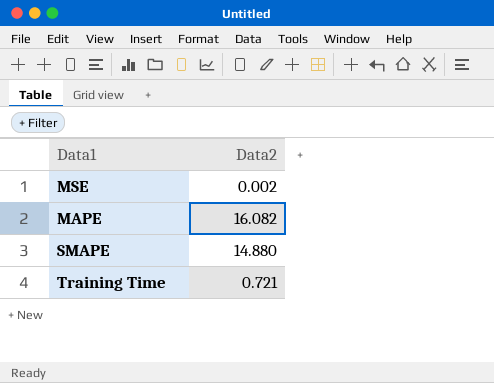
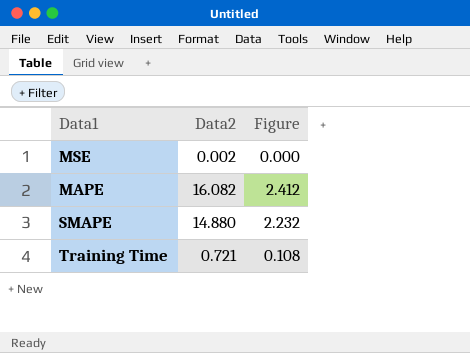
column Figure | formula: none -> [Data2] * 0.15

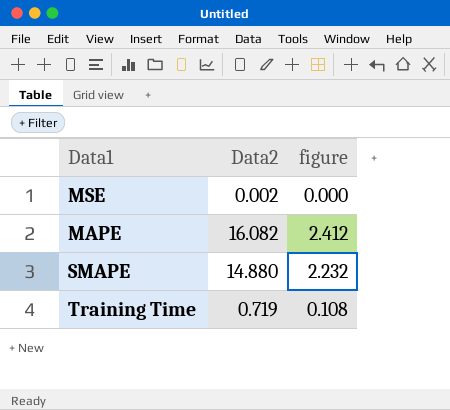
column name: Figure -> figure
Training Time | Data2: 0.721 -> 0.719

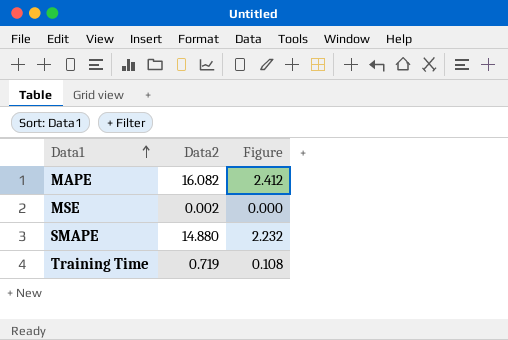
row order: none -> Data1 ascending
column name: figure -> Figure

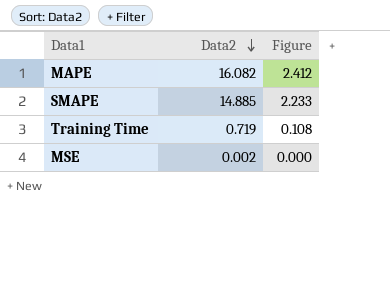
row order: Data1 ascending -> Data2 descending
SMAPE | Data2: 14.880 -> 14.885
SMAPE | Figure: 2.232 -> 2.233

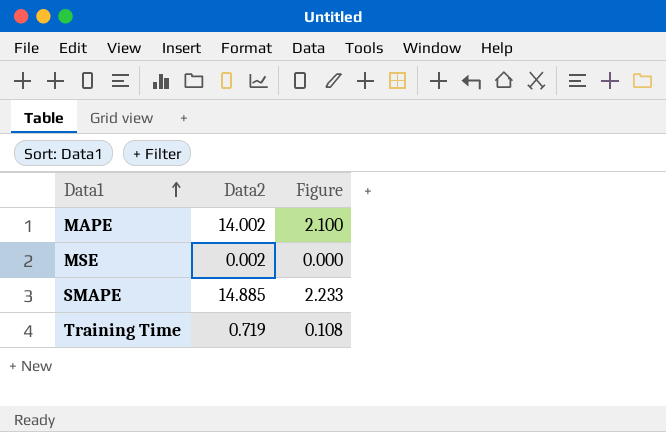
row order: Data2 descending -> Data1 ascending
MAPE | Data2: 16.082 -> 14.002
MAPE | Figure: 2.412 -> 2.100

